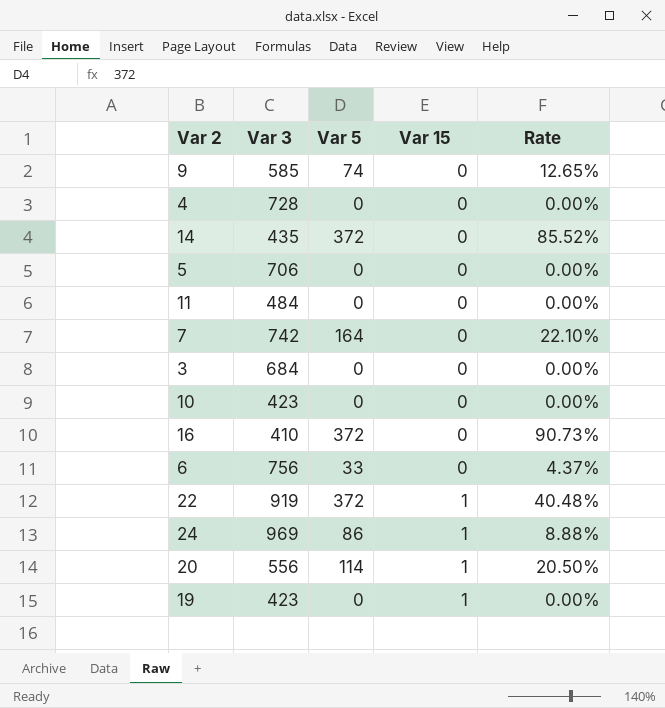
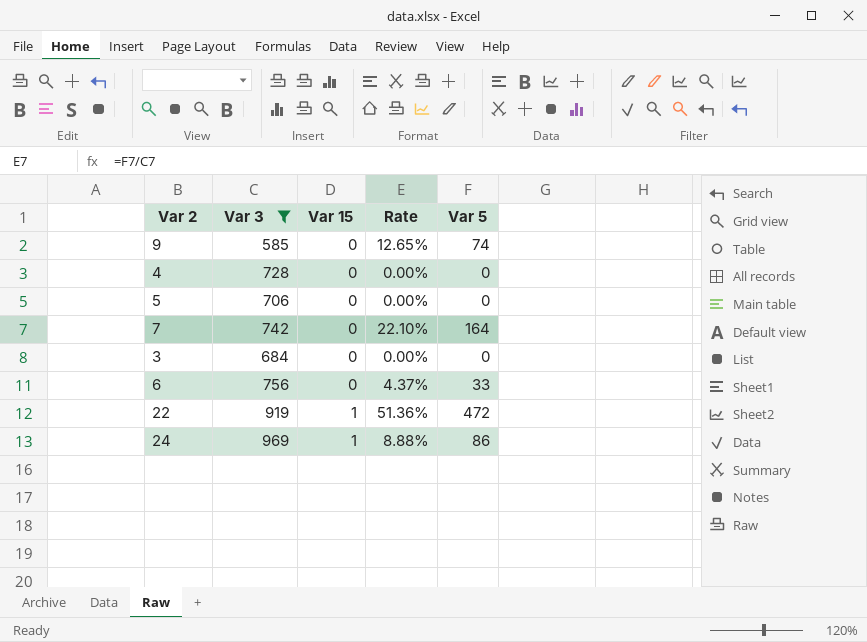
filter: none -> Var 3 >= 585
column Var 5 | position: 3 -> 5
22 | Rate: 40.48% -> 51.36%
22 | Var 5: 372 -> 472

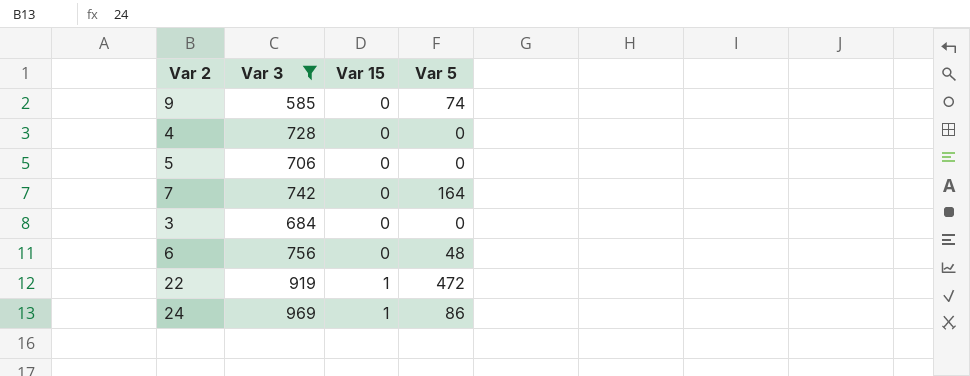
column Rate | formula: [Var 5] / [Var 3] -> none
6 | Var 5: 33 -> 48

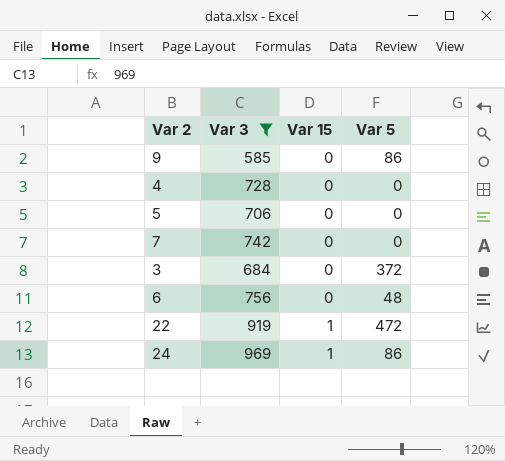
9 | Var 5: 74 -> 86
7 | Var 5: 164 -> 0
3 | Var 5: 0 -> 372

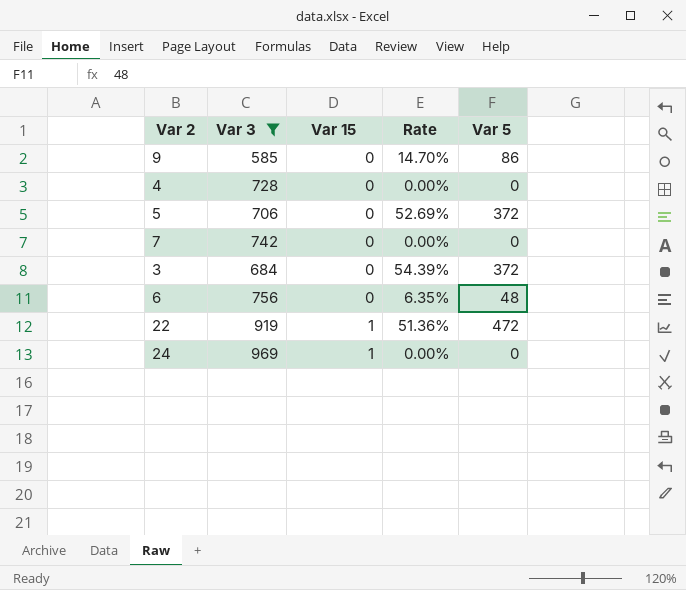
column Rate | formula: none -> [Var 5] / [Var 3]
5 | Var 5: 0 -> 372
24 | Var 5: 86 -> 0

